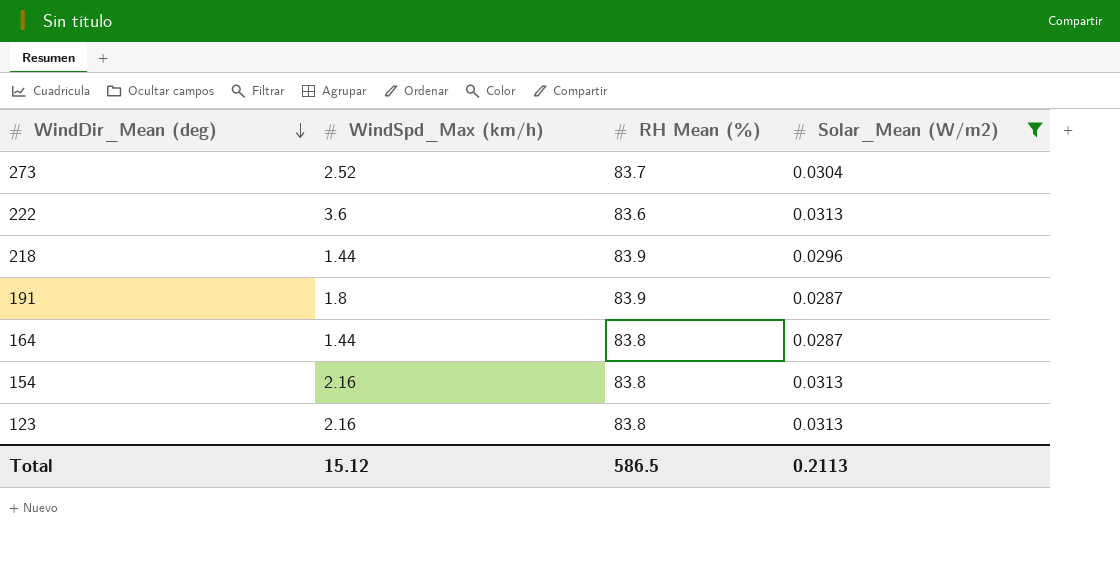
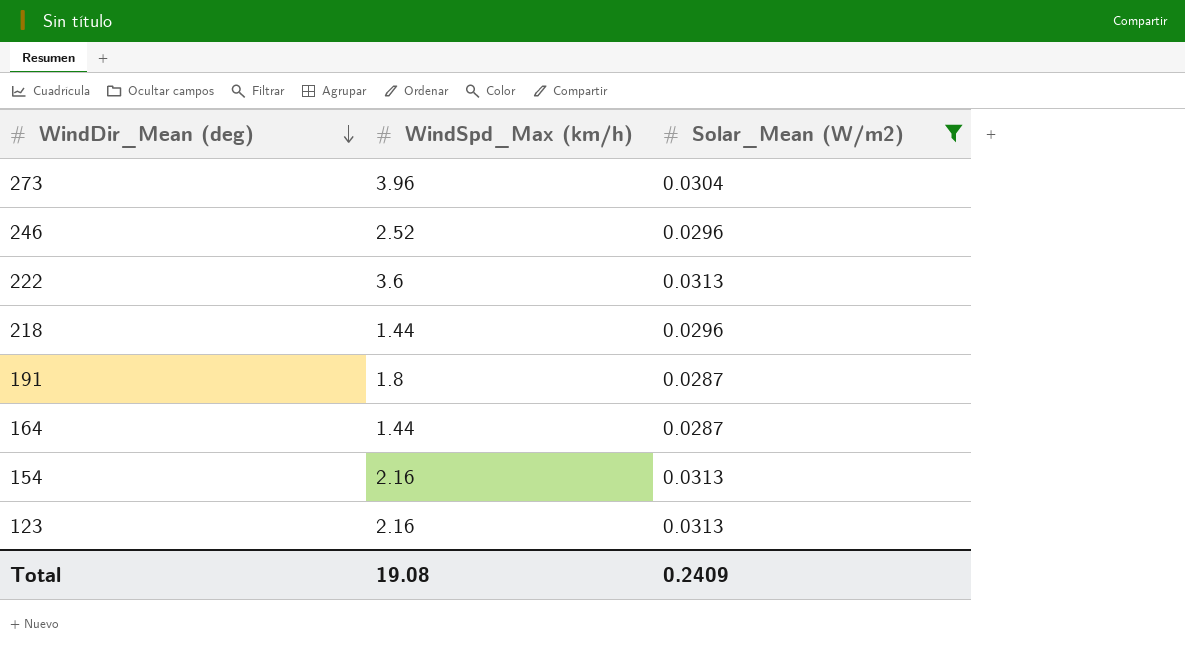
column RH Mean (%) | position: 3 -> none
273 | WindSpd_Max (km/h): 2.52 -> 3.96
row 246: none -> 2.52 | 0.0296
Total | WindSpd_Max (km/h): 15.12 -> 19.08
Total | Solar_Mean (W/m2): 0.2113 -> 0.2409

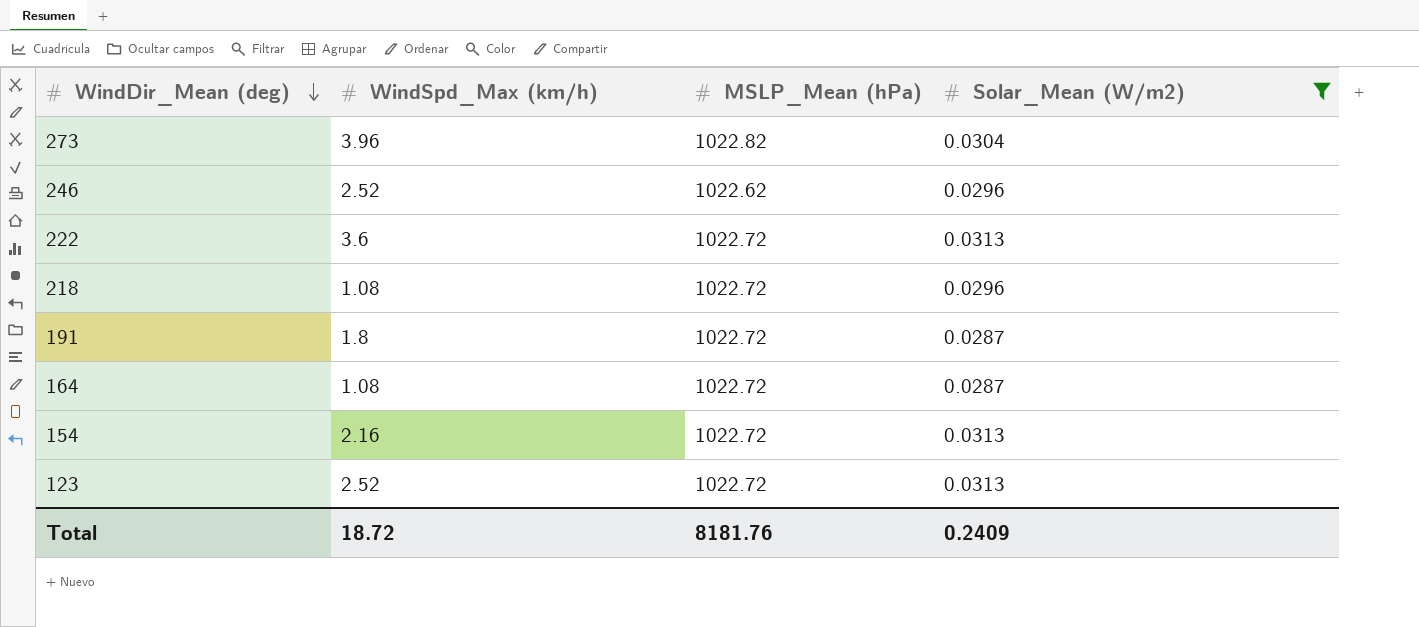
column MSLP_Mean (hPa) | position: none -> 3
218 | WindSpd_Max (km/h): 1.44 -> 1.08
164 | WindSpd_Max (km/h): 1.44 -> 1.08
123 | WindSpd_Max (km/h): 2.16 -> 2.52
Total | WindSpd_Max (km/h): 19.08 -> 18.72

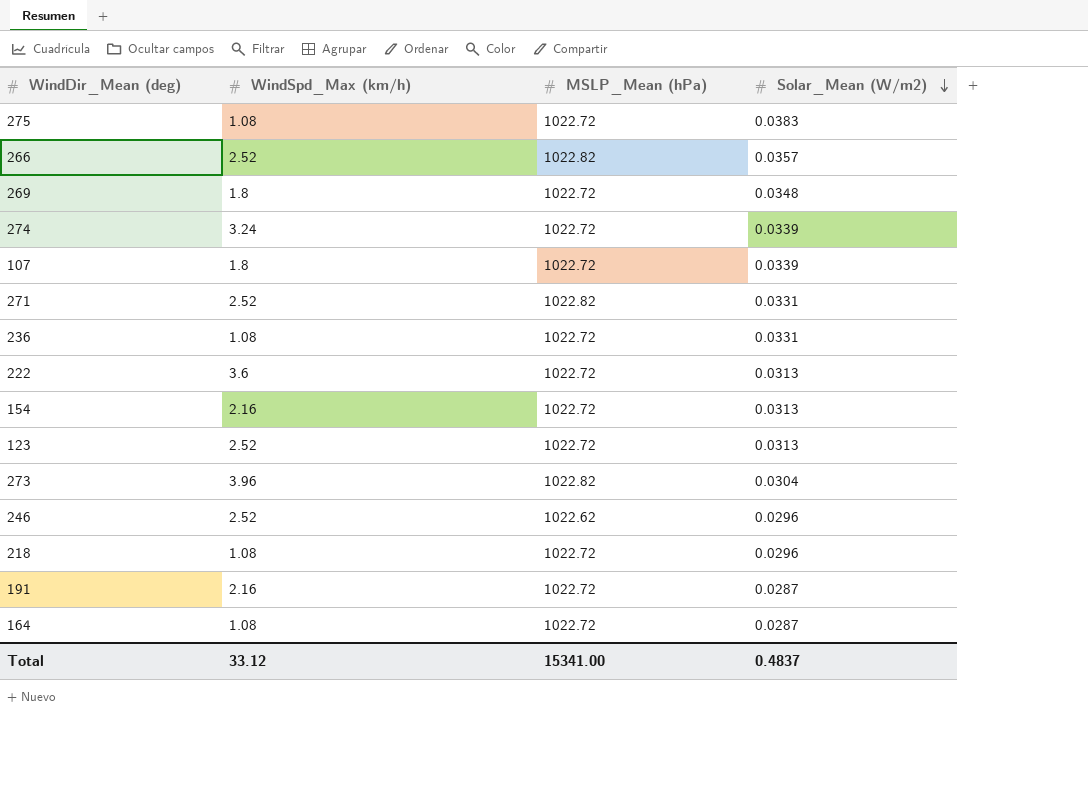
filter: Solar_Mean (W/m2) <= 0.0313 -> none
row order: WindDir_Mean (deg) descending -> Solar_Mean (W/m2) descending
191 | WindSpd_Max (km/h): 1.8 -> 2.16
Total | WindSpd_Max (km/h): 18.72 -> 33.12
Total | MSLP_Mean (hPa): 8181.76 -> 15341.00
Total | Solar_Mean (W/m2): 0.2409 -> 0.4837

